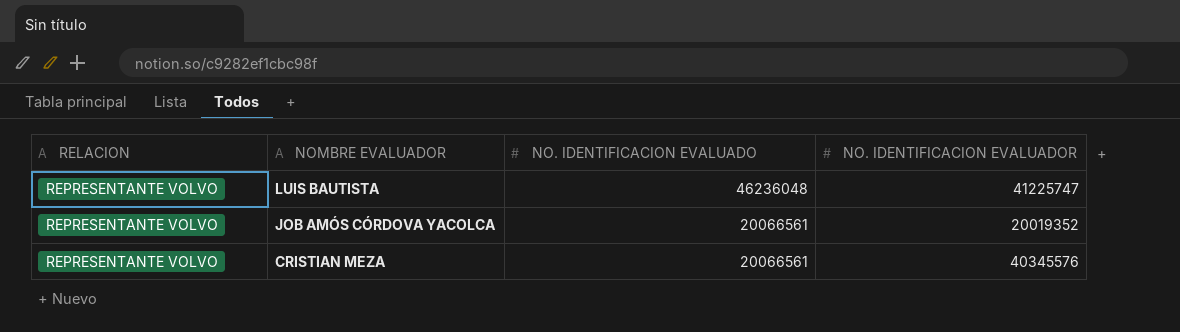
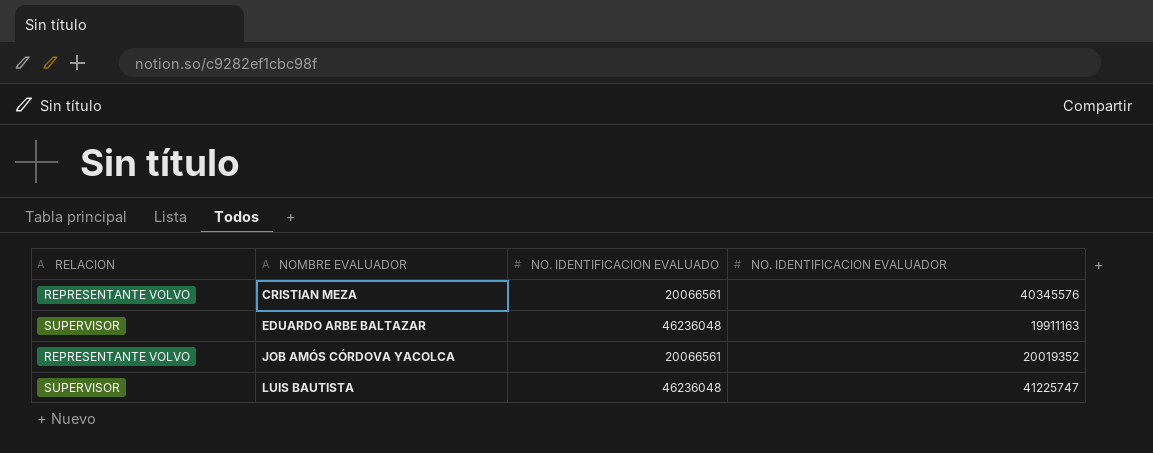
row order: NOMBRE EVALUADOR descending -> NOMBRE EVALUADOR ascending
row EDUARDO ARBE BALTAZAR: none -> SUPERVISOR | 46236048 | 19911163
LUIS BAUTISTA | RELACION: REPRESENTANTE VOLVO -> SUPERVISOR

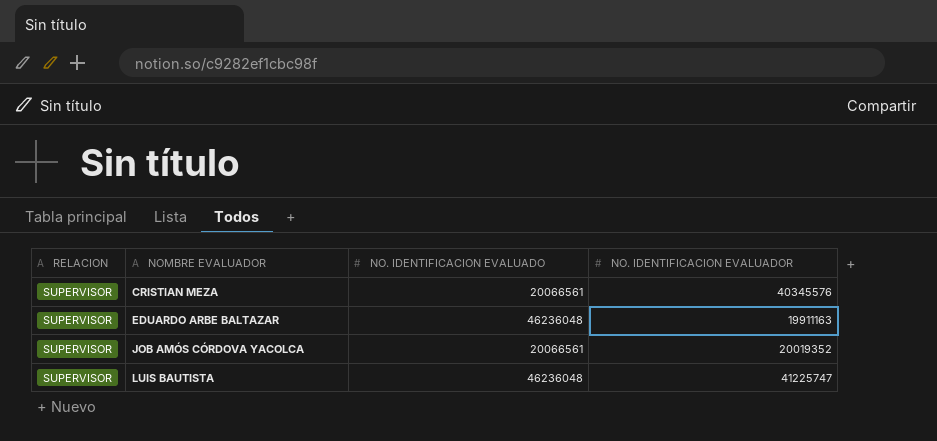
CRISTIAN MEZA | RELACION: REPRESENTANTE VOLVO -> SUPERVISOR
JOB AMÓS CÓRDOVA YACOLCA | RELACION: REPRESENTANTE VOLVO -> SUPERVISOR

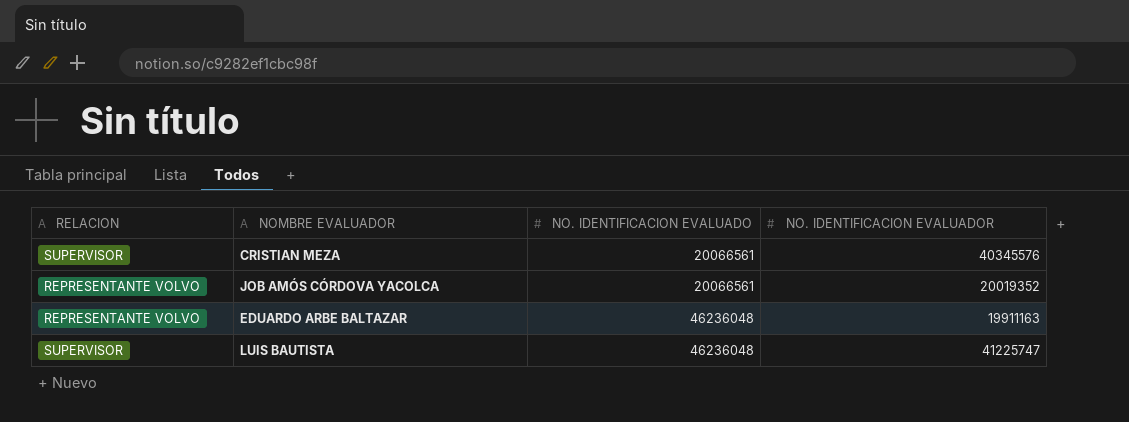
row order: NOMBRE EVALUADOR ascending -> NO. IDENTIFICACION EVALUADO ascending
JOB AMÓS CÓRDOVA YACOLCA | RELACION: SUPERVISOR -> REPRESENTANTE VOLVO
EDUARDO ARBE BALTAZAR | RELACION: SUPERVISOR -> REPRESENTANTE VOLVO

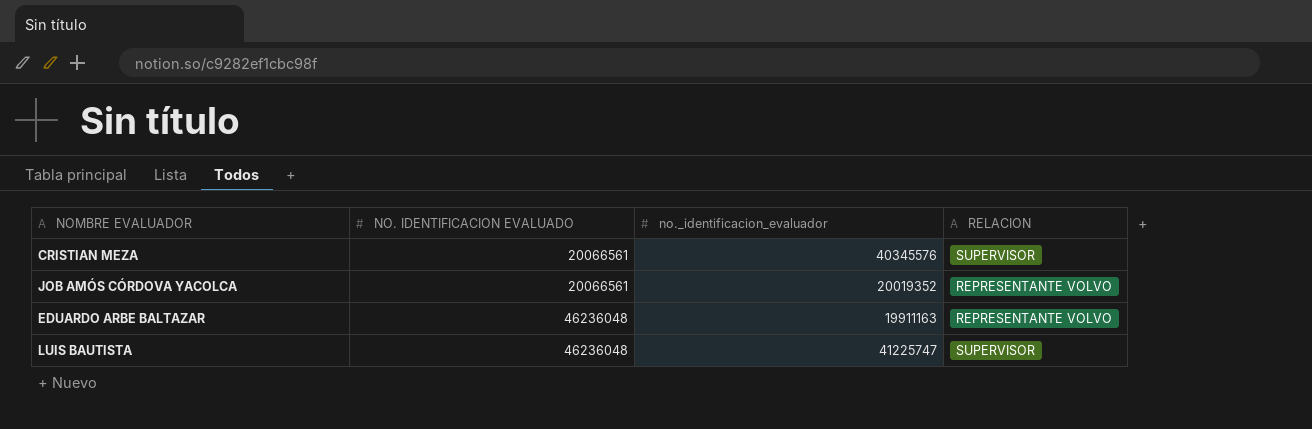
column name: NO. IDENTIFICACION EVALUADOR -> no._identificacion_evaluador
column RELACION | position: 1 -> 4

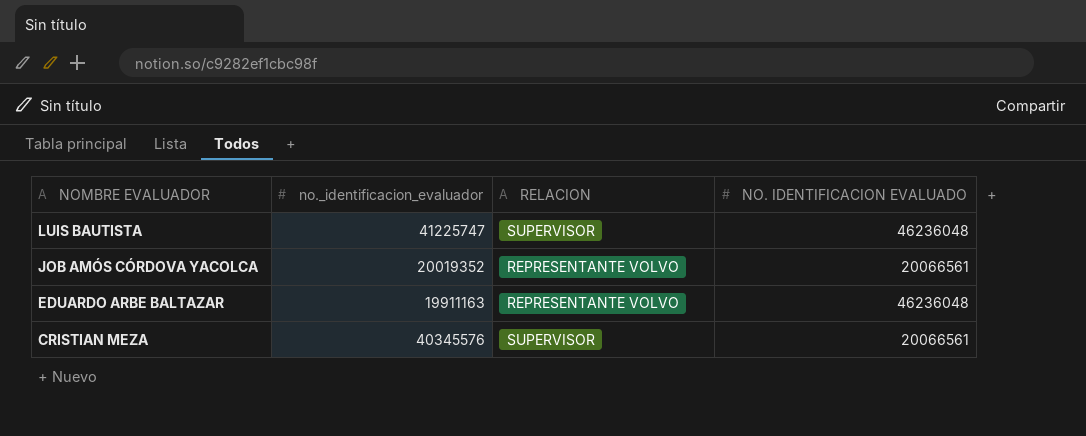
row order: NO. IDENTIFICACION EVALUADO ascending -> NOMBRE EVALUADOR descending
column NO. IDENTIFICACION EVALUADO | position: 2 -> 4

